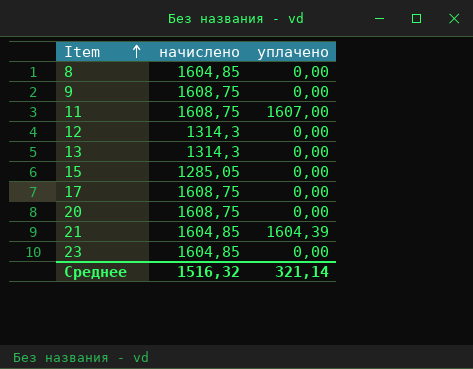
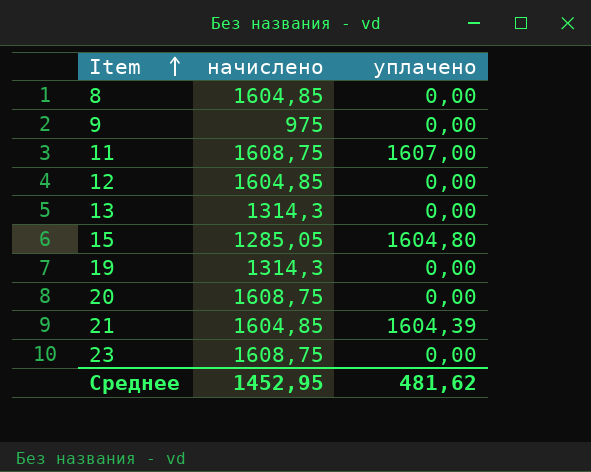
row 17: 1608,75 | 0,00 -> none
9 | начислено: 1608,75 -> 975
12 | начислено: 1314,3 -> 1604,85
15 | уплачено: 0,00 -> 1604,80
row 19: none -> 1314,3 | 0,00
23 | начислено: 1604,85 -> 1608,75
Среднее | начислено: 1516,32 -> 1452,95
Среднее | уплачено: 321,14 -> 481,62

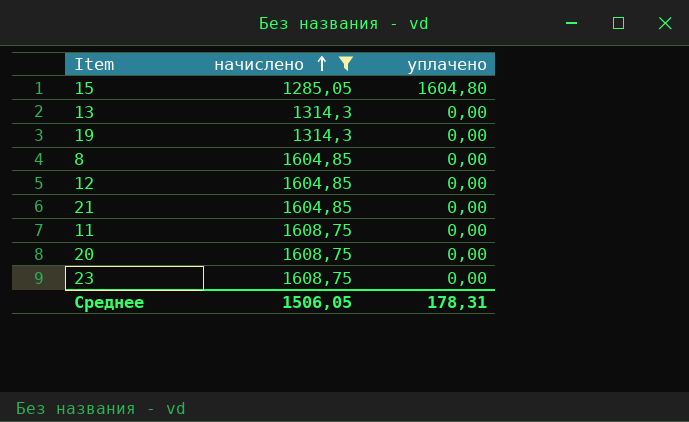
filter: none -> начислено != 975
row order: Item ascending -> начислено ascending
21 | уплачено: 1604,39 -> 0,00
11 | уплачено: 1607,00 -> 0,00
Среднее | начислено: 1452,95 -> 1506,05
Среднее | уплачено: 481,62 -> 178,31

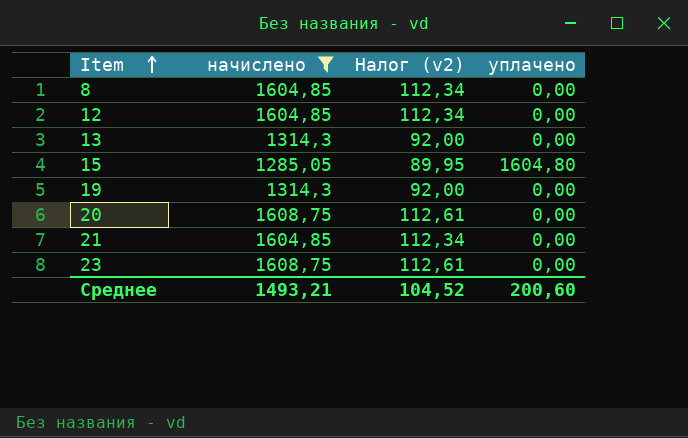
row order: начислено ascending -> Item ascending
column Налог (v2) | formula: none -> [начислено] * 0,07
row 11: 1608,75 | 0,00 -> none
Среднее | начислено: 1506,05 -> 1493,21
Среднее | уплачено: 178,31 -> 200,60

